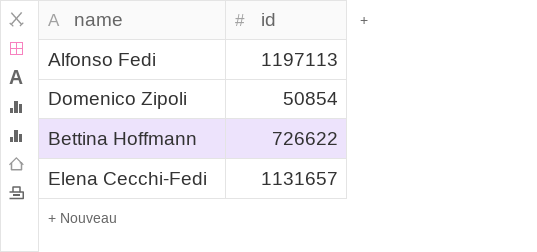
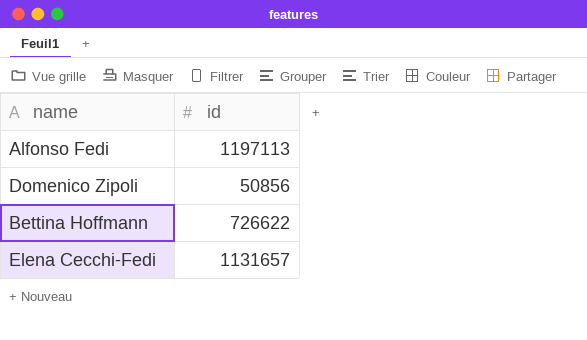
Domenico Zipoli | id: 50854 -> 50856

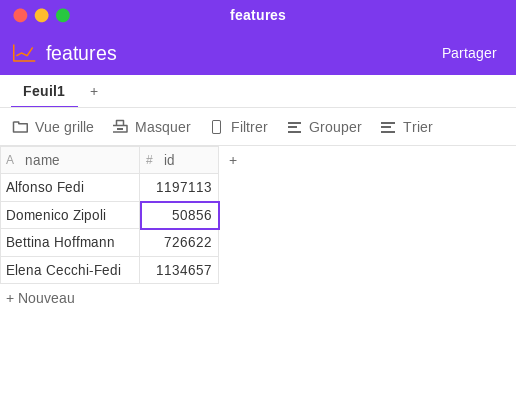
Elena Cecchi‐Fedi | id: 1131657 -> 1134657

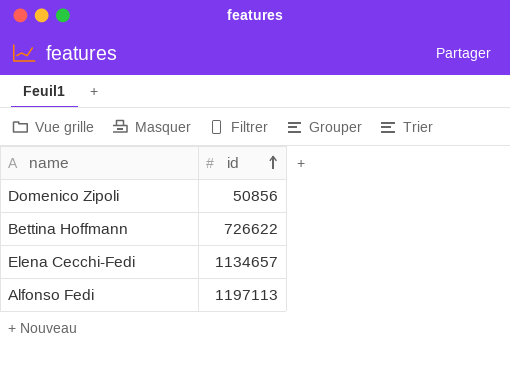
row order: none -> id ascending

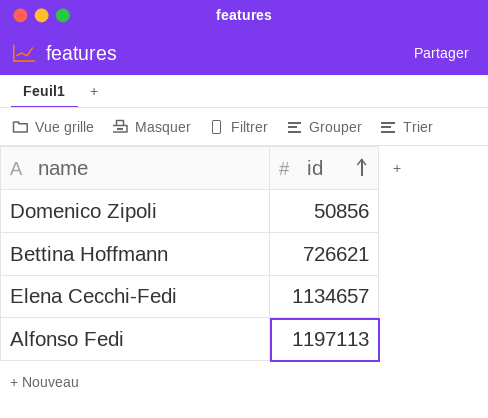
Bettina Hoffmann | id: 726622 -> 726621

